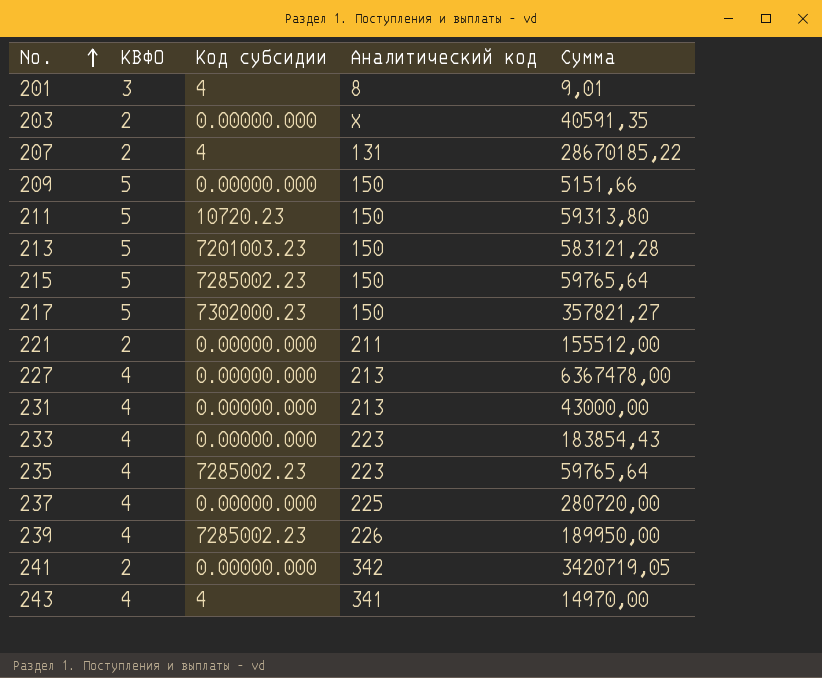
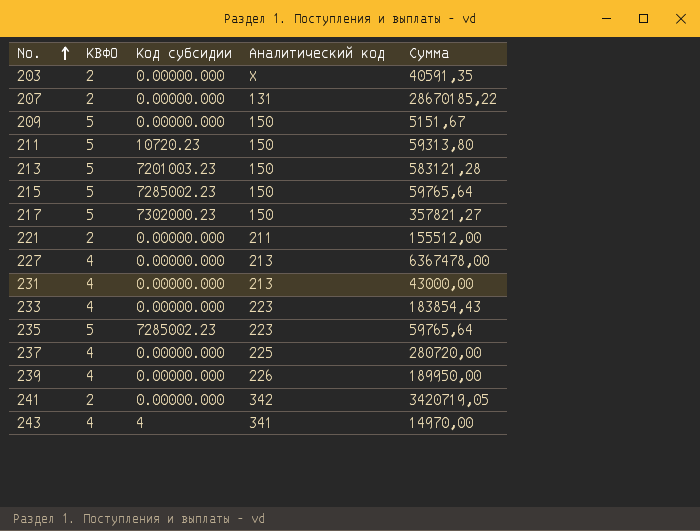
row 201: 3 | 4 | 8 | 9,01 -> none
207 | Код субсидии: 4 -> 0.00000.000
209 | Сумма: 5151,66 -> 5151,67
235 | КВФО: 4 -> 5
239 | Код субсидии: 7285002.23 -> 0.00000.000

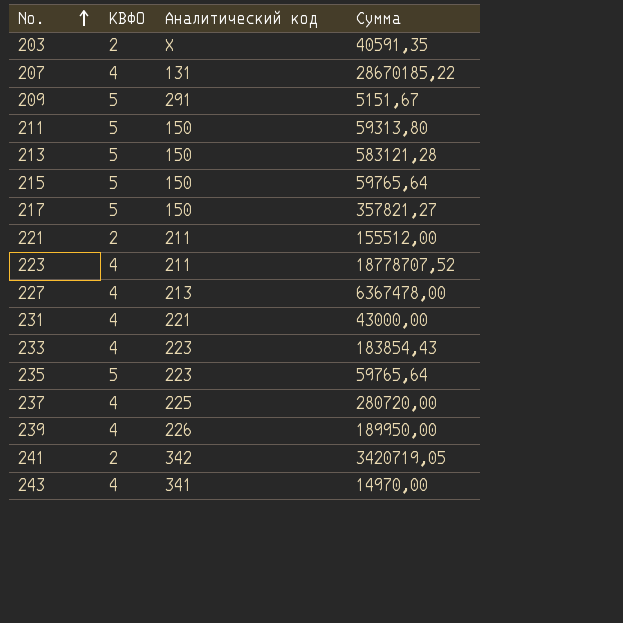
column Код субсидии | position: 3 -> none
207 | КВФО: 2 -> 4
209 | Аналитический код: 150 -> 291
row 223: none -> 4 | 211 | 18778707,52
231 | Аналитический код: 213 -> 221

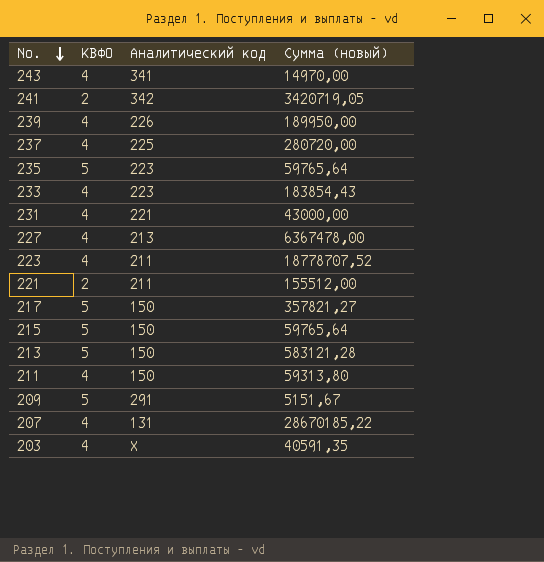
row order: No. ascending -> No. descending
column name: Сумма -> Сумма (новый)
211 | КВФО: 5 -> 4
203 | КВФО: 2 -> 4

